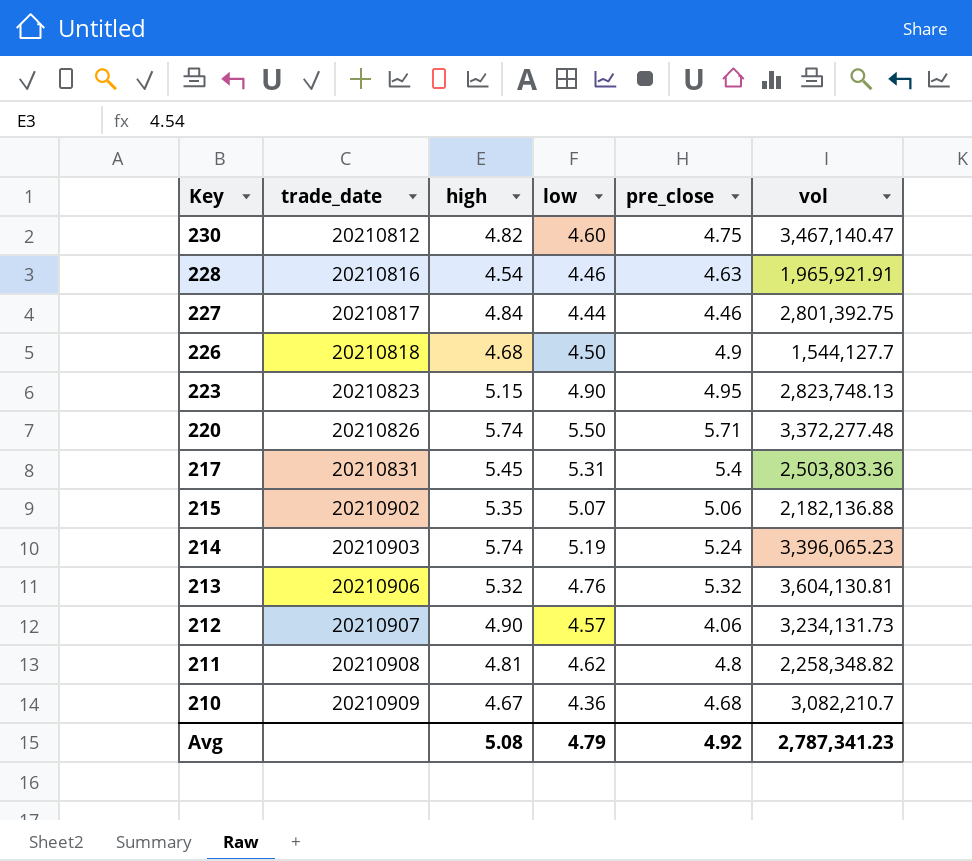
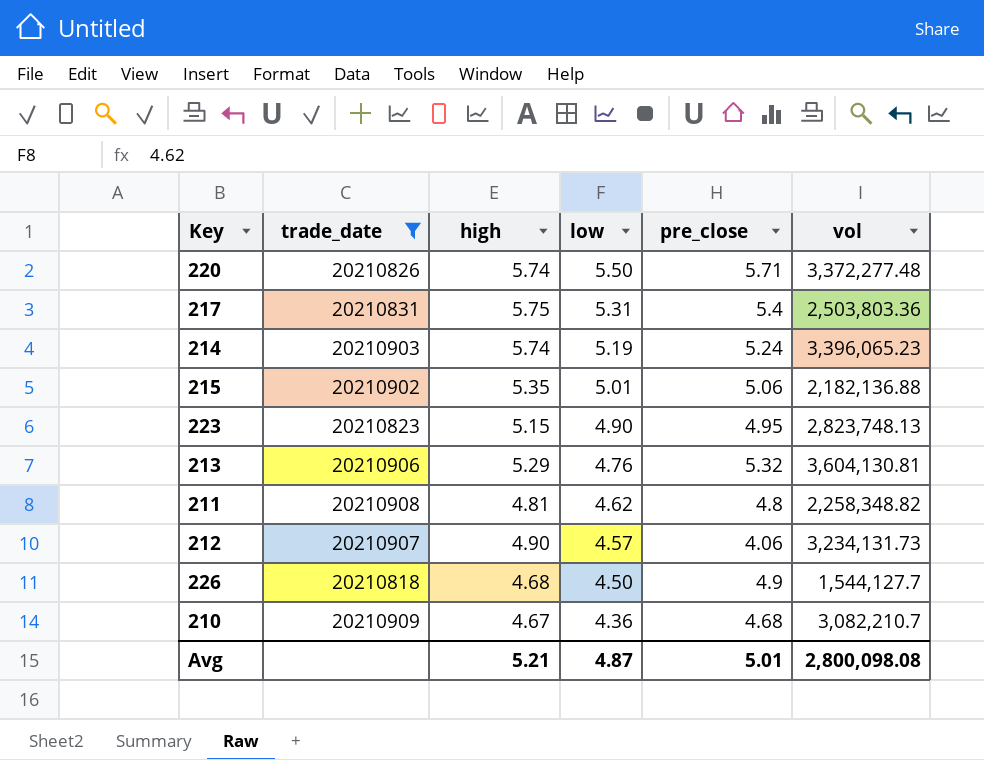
filter: none -> trade_date >= 20210818
row order: Key descending -> low descending
217 | high: 5.45 -> 5.75
215 | low: 5.07 -> 5.01
213 | high: 5.32 -> 5.29
Avg | high: 5.08 -> 5.21
Avg | low: 4.79 -> 4.87
Avg | pre_close: 4.92 -> 5.01
Avg | vol: 2,787,341.23 -> 2,800,098.08

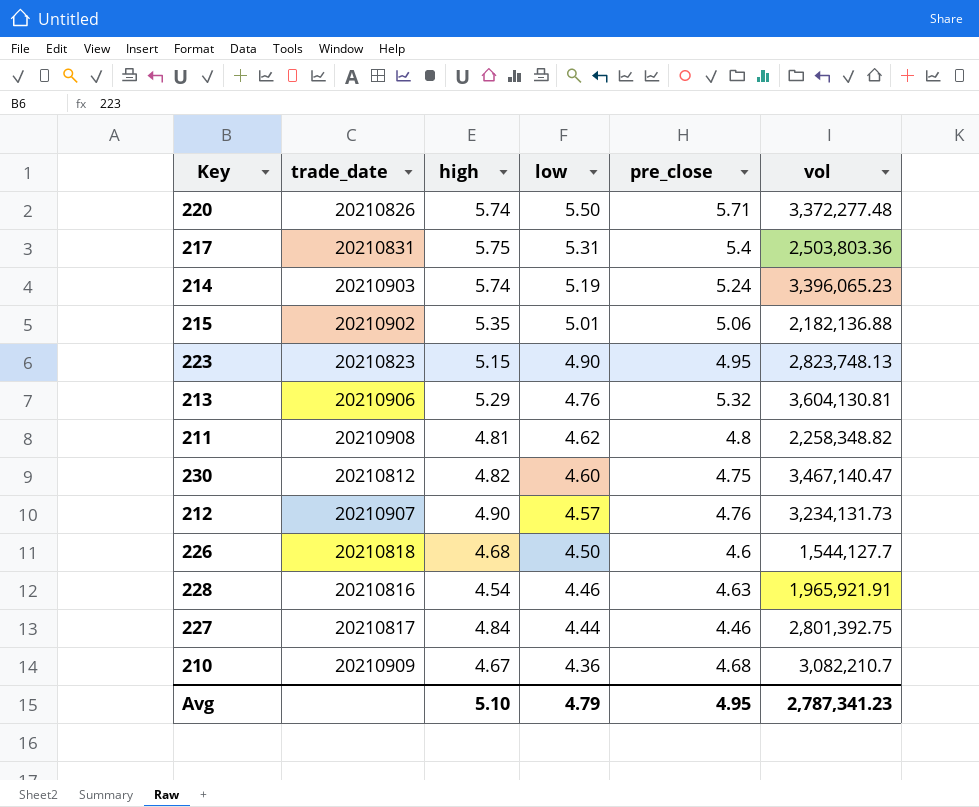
filter: trade_date >= 20210818 -> none
212 | pre_close: 4.06 -> 4.76
226 | pre_close: 4.9 -> 4.6
Avg | high: 5.21 -> 5.10
Avg | low: 4.87 -> 4.79
Avg | pre_close: 5.01 -> 4.95
Avg | vol: 2,800,098.08 -> 2,787,341.23

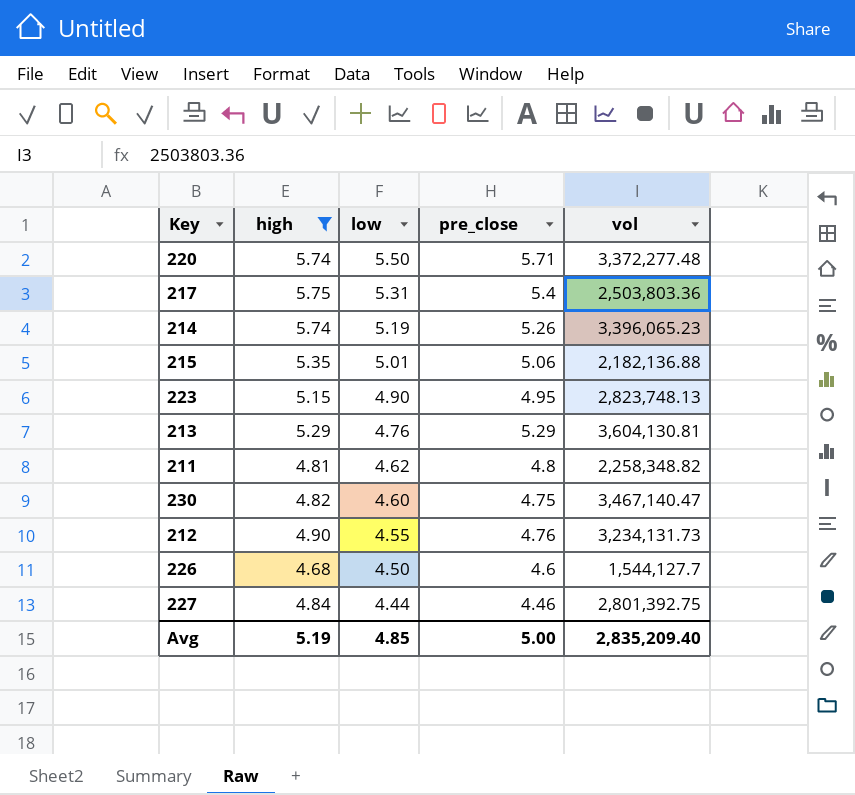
filter: none -> high >= 4.68
column trade_date | position: 2 -> none
214 | pre_close: 5.24 -> 5.26
213 | pre_close: 5.32 -> 5.29
212 | low: 4.57 -> 4.55
Avg | high: 5.10 -> 5.19
Avg | low: 4.79 -> 4.85
Avg | pre_close: 4.95 -> 5.00
Avg | vol: 2,787,341.23 -> 2,835,209.40

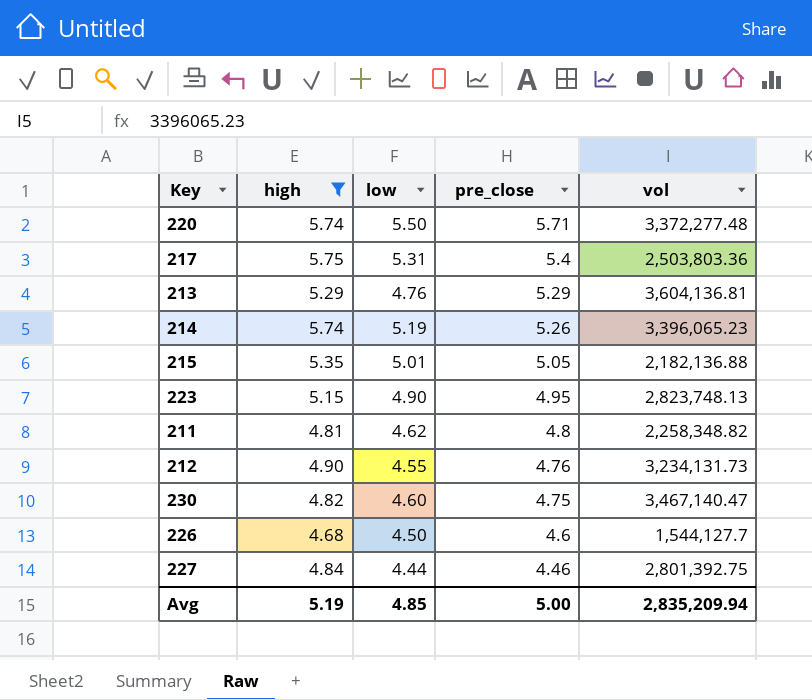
row order: low descending -> pre_close descending
213 | vol: 3,604,130.81 -> 3,604,136.81
215 | pre_close: 5.06 -> 5.05
Avg | vol: 2,835,209.40 -> 2,835,209.94

